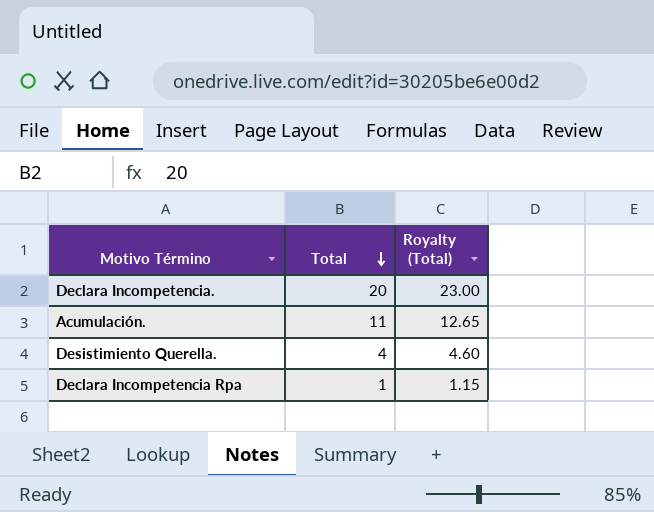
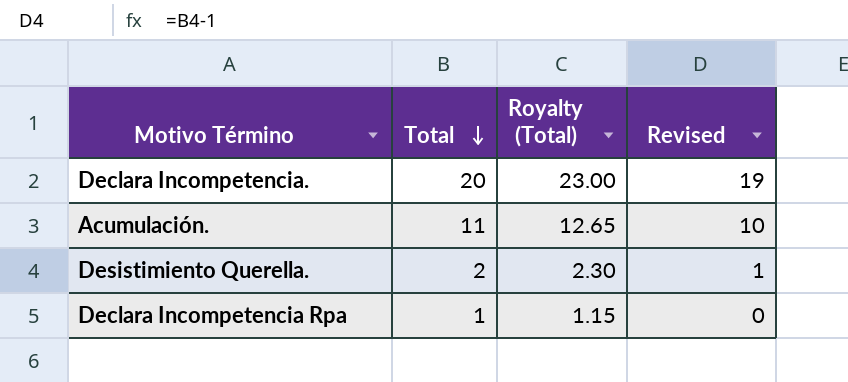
column Revised | formula: none -> [Total] - 1
Desistimiento Querella. | Total: 4 -> 2
Desistimiento Querella. | Royalty (Total): 4.60 -> 2.30

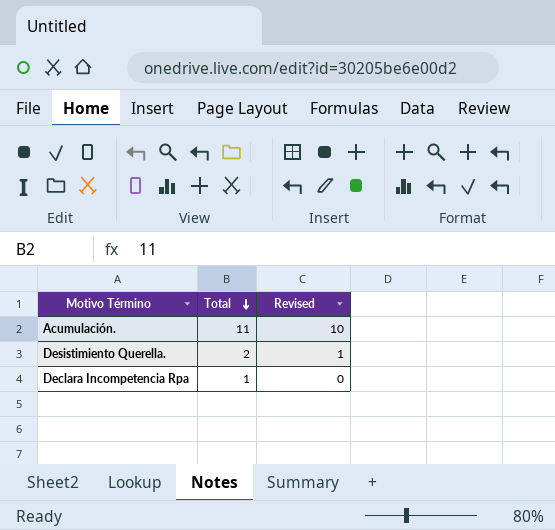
column Royalty (Total) | formula: [Total] * 1.15 -> none
row Declara Incompetencia.: 20 | 23.00 | 19 -> none

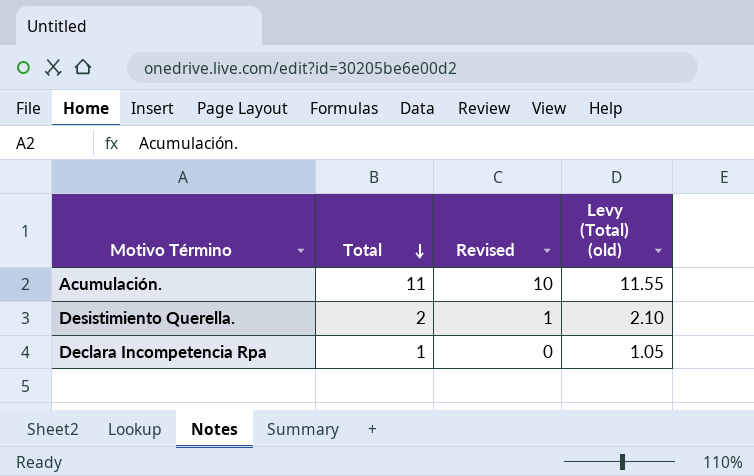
column Levy (Total) (old) | formula: none -> [Total] * 1.05

